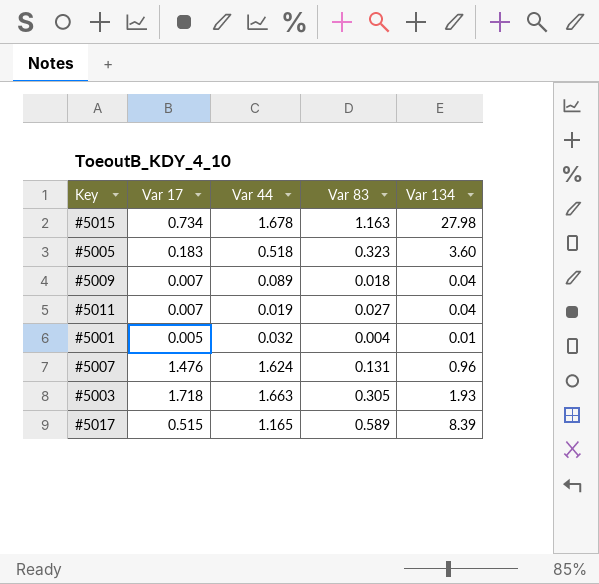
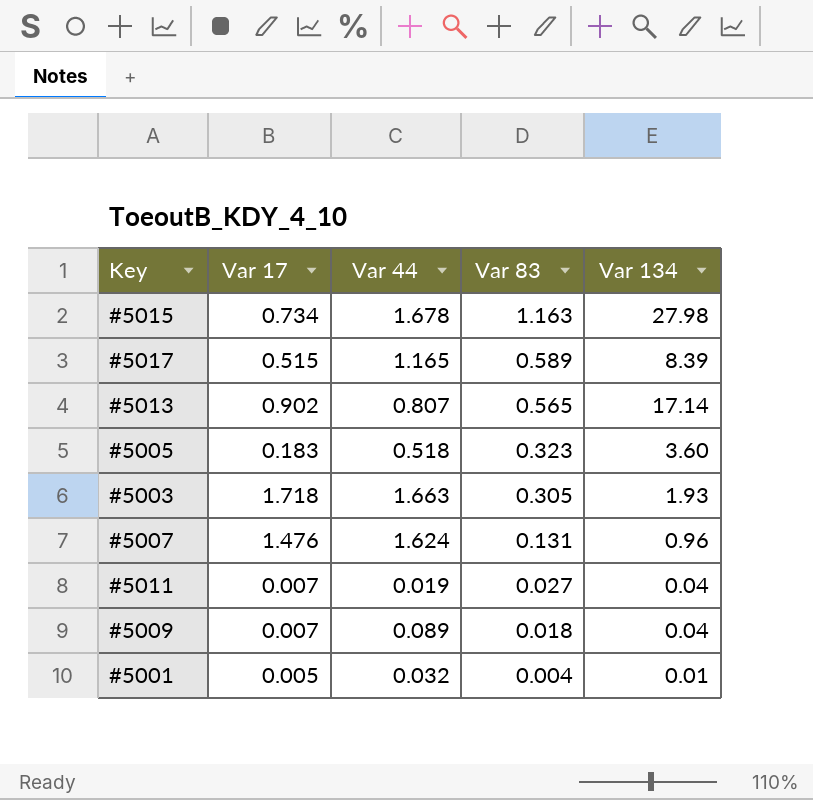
row order: none -> Var 83 descending
row #5013: none -> 0.902 | 0.807 | 0.565 | 17.14

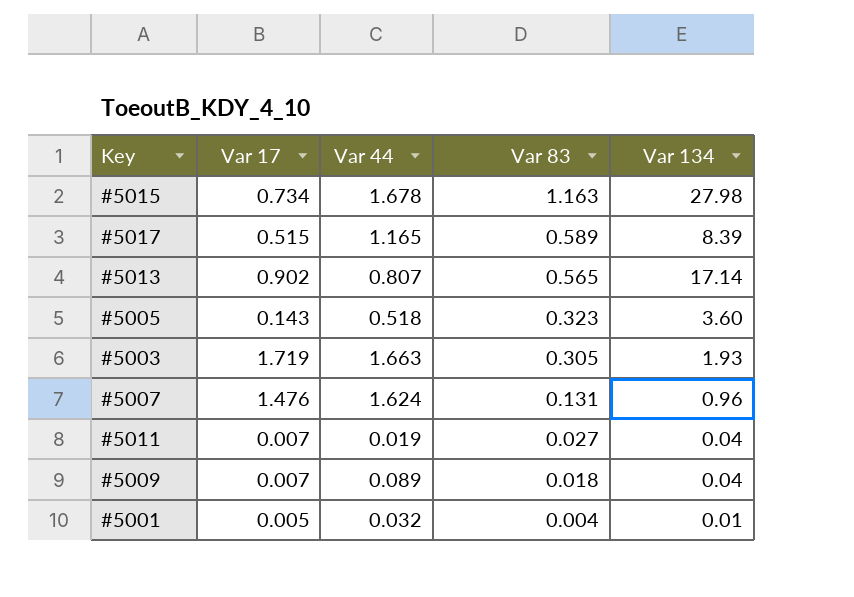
#5005 | Var 17: 0.183 -> 0.143
#5003 | Var 17: 1.718 -> 1.719

